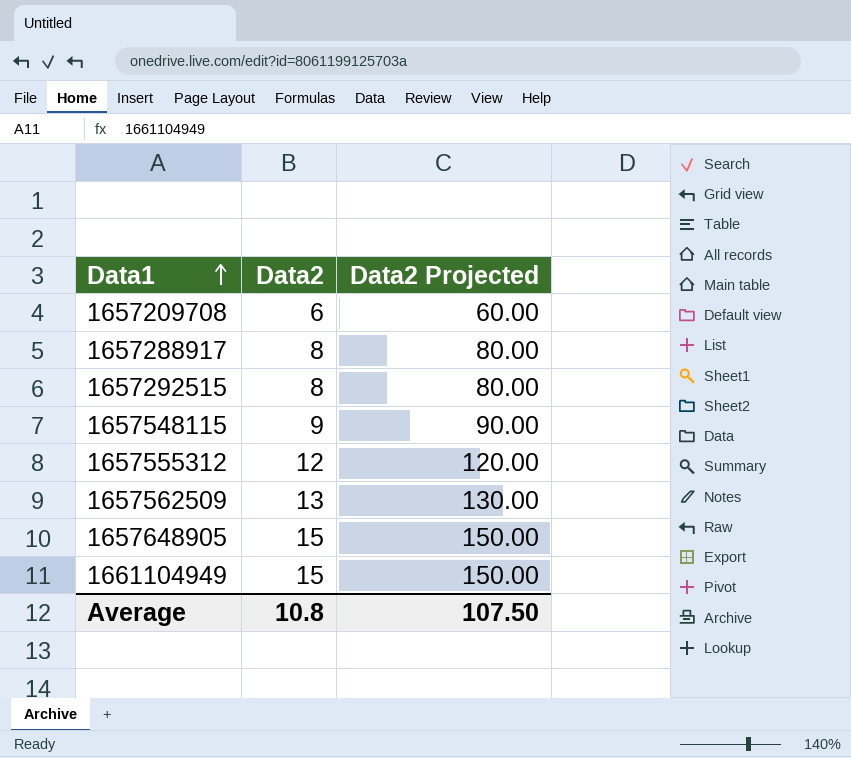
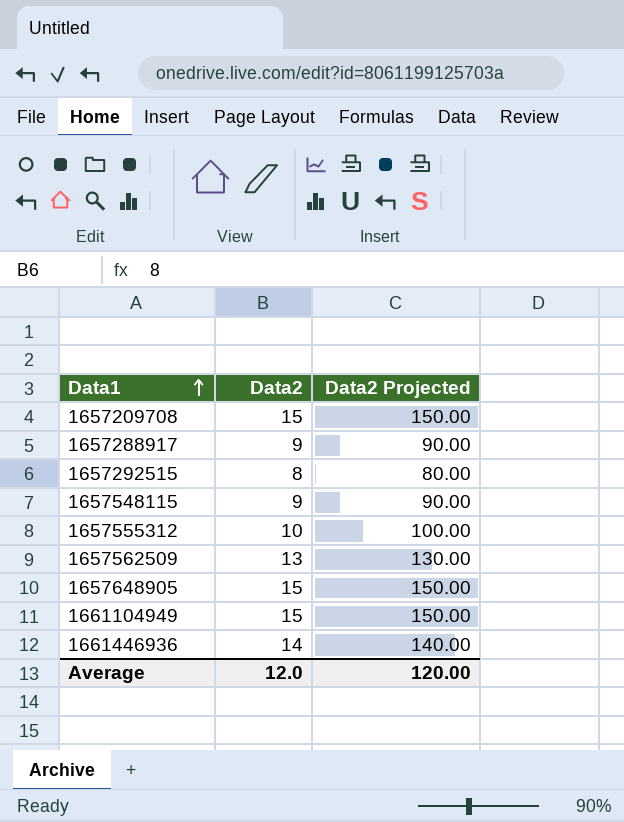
1657209708 | Data2: 6 -> 15
1657209708 | Data2 Projected: 60.00 -> 150.00
1657288917 | Data2: 8 -> 9
1657288917 | Data2 Projected: 80.00 -> 90.00
1657555312 | Data2: 12 -> 10
1657555312 | Data2 Projected: 120.00 -> 100.00
row 1661446936: none -> 14 | 140.00
Average | Data2: 10.8 -> 12.0
Average | Data2 Projected: 107.50 -> 120.00

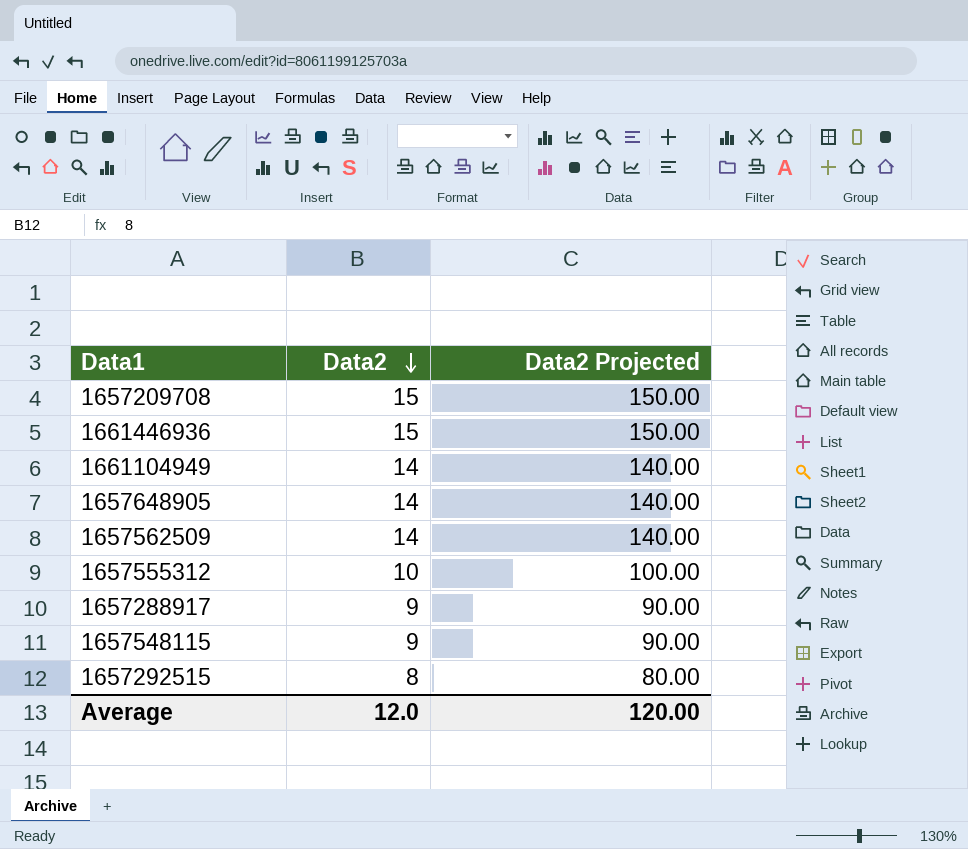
row order: Data1 ascending -> Data2 descending
1661446936 | Data2: 14 -> 15
1661446936 | Data2 Projected: 140.00 -> 150.00
1661104949 | Data2: 15 -> 14
1661104949 | Data2 Projected: 150.00 -> 140.00
1657648905 | Data2: 15 -> 14
1657648905 | Data2 Projected: 150.00 -> 140.00
1657562509 | Data2: 13 -> 14
1657562509 | Data2 Projected: 130.00 -> 140.00

